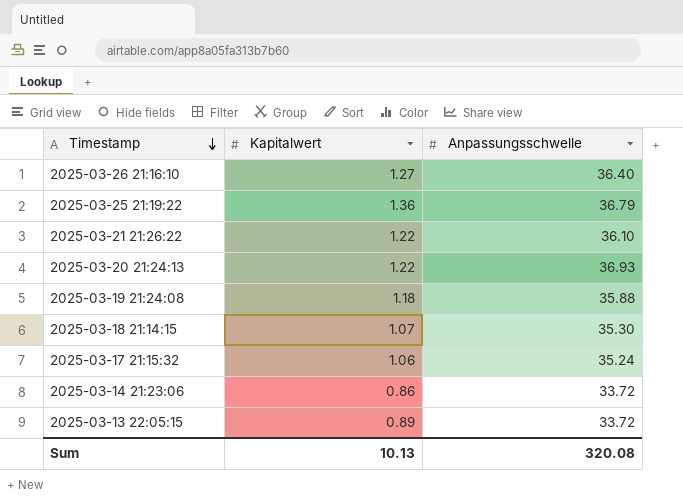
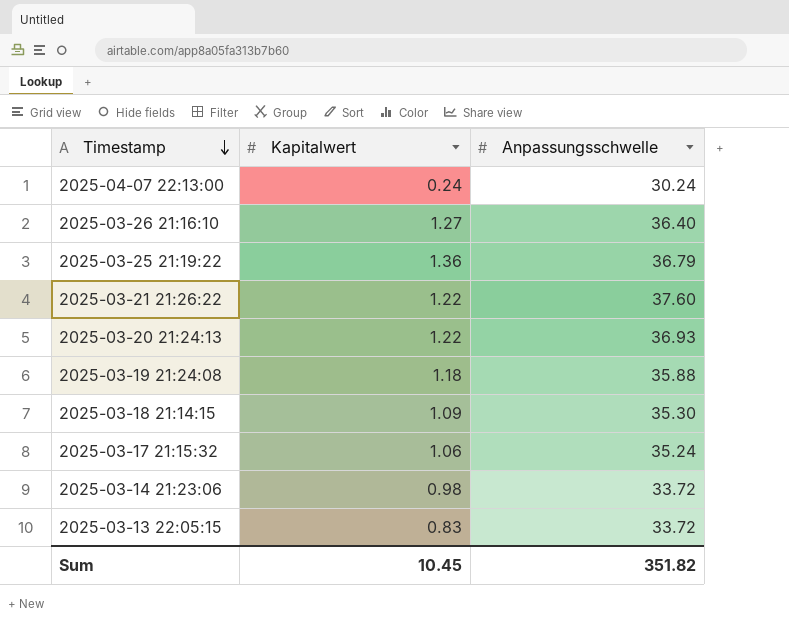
row 2025-04-07 22:13:00: none -> 0.24 | 30.24
2025-03-21 21:26:22 | Anpassungsschwelle: 36.10 -> 37.60
2025-03-18 21:14:15 | Kapitalwert: 1.07 -> 1.09
2025-03-14 21:23:06 | Kapitalwert: 0.86 -> 0.98
2025-03-13 22:05:15 | Kapitalwert: 0.89 -> 0.83
Sum | Kapitalwert: 10.13 -> 10.45
Sum | Anpassungsschwelle: 320.08 -> 351.82

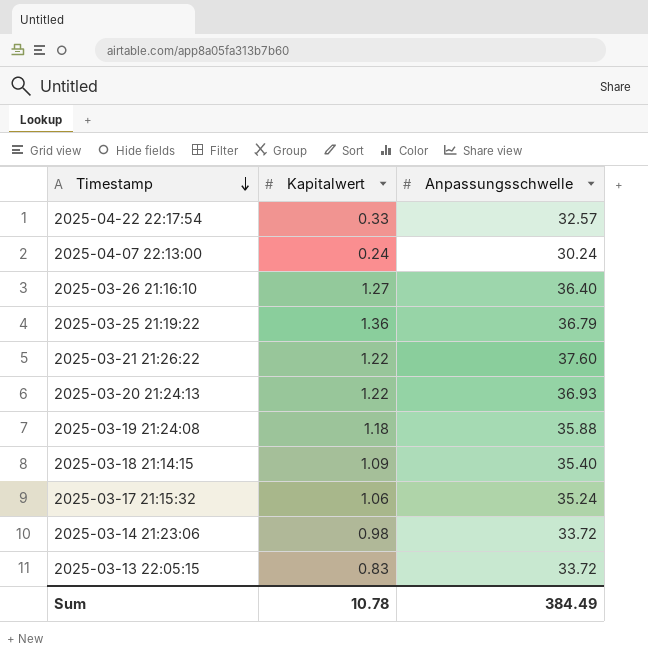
row 2025-04-22 22:17:54: none -> 0.33 | 32.57
2025-03-18 21:14:15 | Anpassungsschwelle: 35.30 -> 35.40
Sum | Kapitalwert: 10.45 -> 10.78
Sum | Anpassungsschwelle: 351.82 -> 384.49

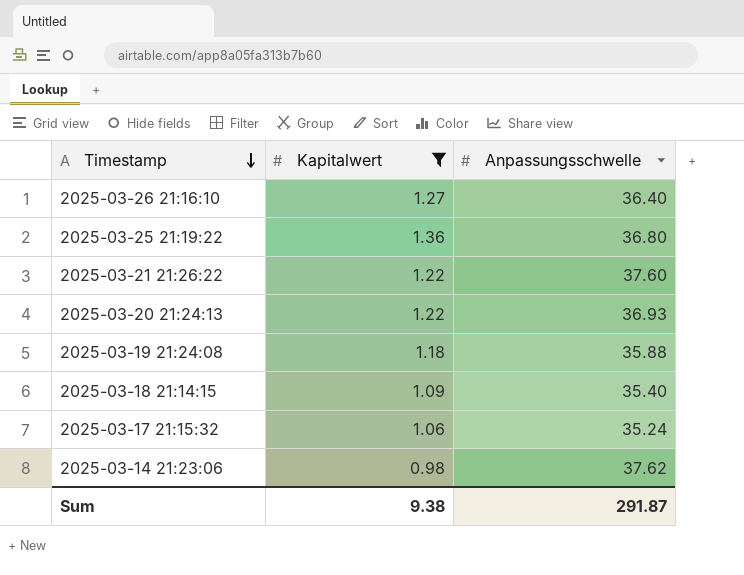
filter: none -> Kapitalwert >= 0.98
2025-03-25 21:19:22 | Anpassungsschwelle: 36.79 -> 36.80
2025-03-14 21:23:06 | Anpassungsschwelle: 33.72 -> 37.62
Sum | Kapitalwert: 10.78 -> 9.38
Sum | Anpassungsschwelle: 384.49 -> 291.87

